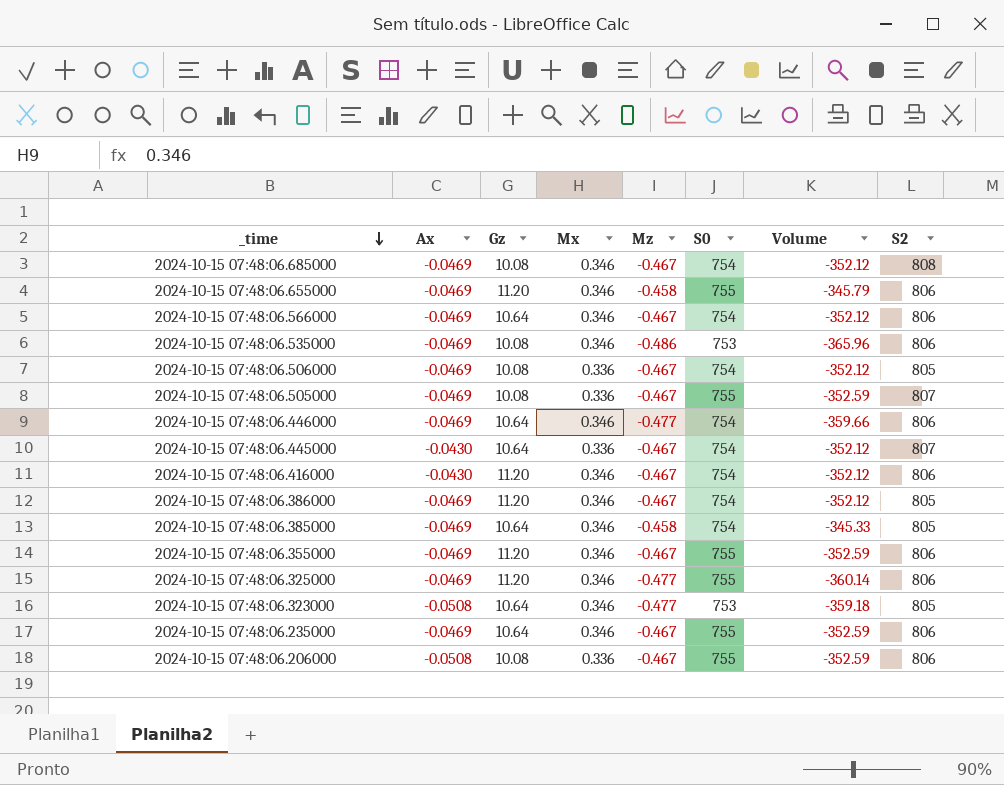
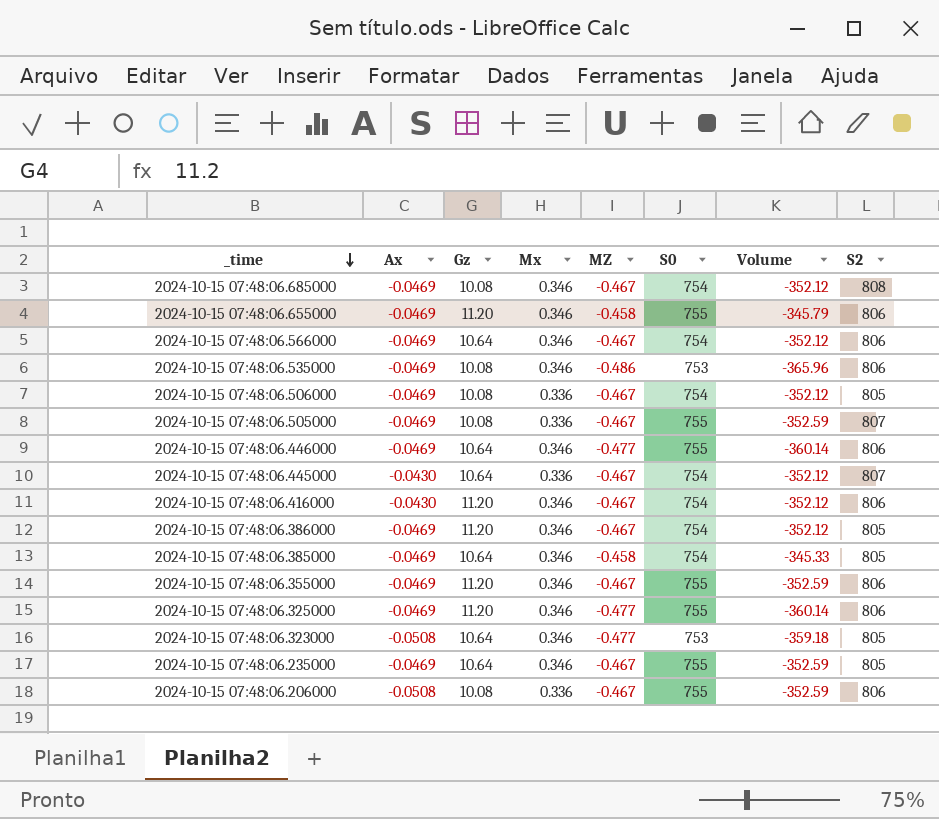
column name: Mz -> MZ
2024-10-15 07:48:06.446000 | S0: 754 -> 755
2024-10-15 07:48:06.446000 | Volume: -359.66 -> -360.14
2024-10-15 07:48:06.235000 | S2: 806 -> 805

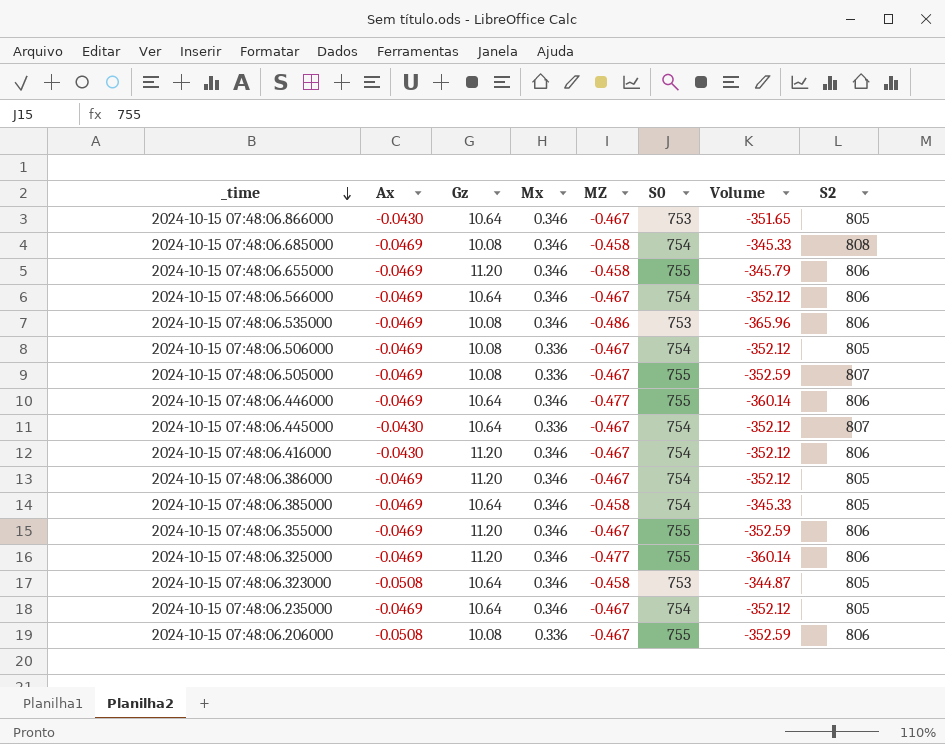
row 2024-10-15 07:48:06.866000: none -> -0.0430 | 10.64 | 0.346 | -0.467 | 753 | -351.65 | 805
2024-10-15 07:48:06.685000 | MZ: -0.467 -> -0.458
2024-10-15 07:48:06.685000 | Volume: -352.12 -> -345.33
2024-10-15 07:48:06.323000 | MZ: -0.477 -> -0.458
2024-10-15 07:48:06.323000 | Volume: -359.18 -> -344.87
2024-10-15 07:48:06.235000 | S0: 755 -> 754
2024-10-15 07:48:06.235000 | Volume: -352.59 -> -352.12

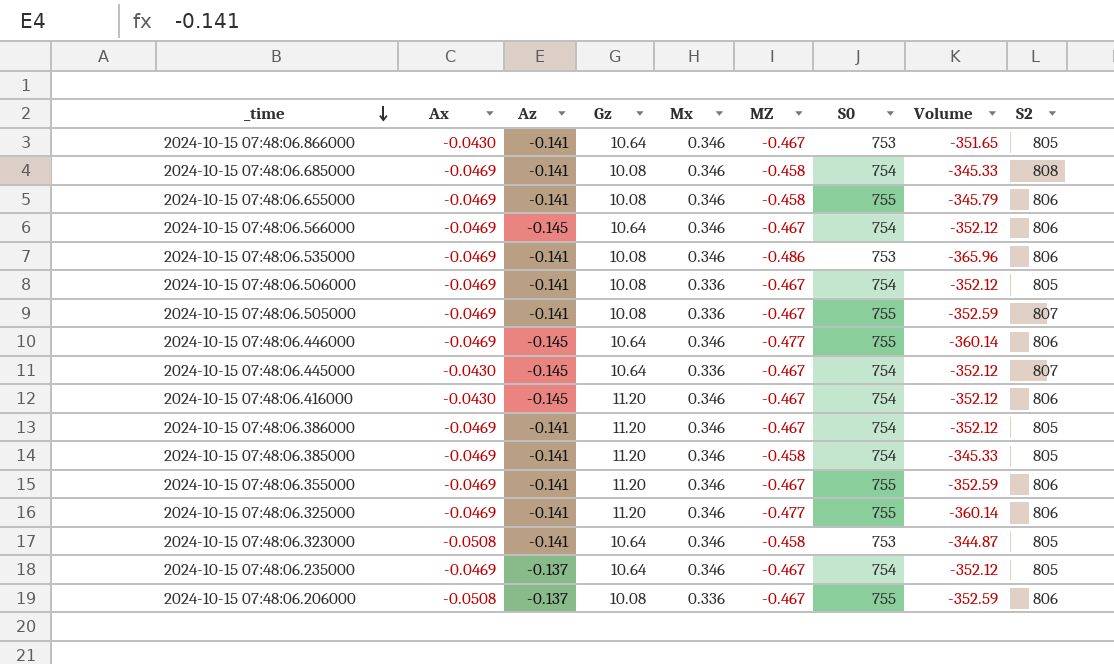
column Az | position: none -> 3
2024-10-15 07:48:06.655000 | Gz: 11.20 -> 10.08
2024-10-15 07:48:06.385000 | Gz: 10.64 -> 11.20

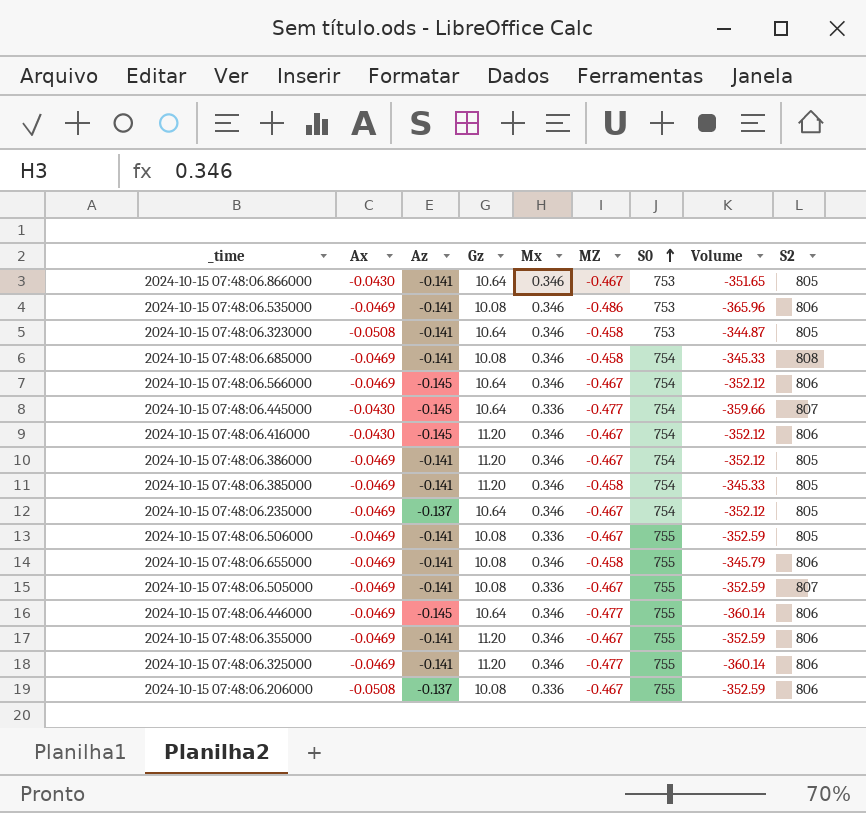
row order: _time descending -> S0 ascending
2024-10-15 07:48:06.445000 | MZ: -0.467 -> -0.477
2024-10-15 07:48:06.445000 | Volume: -352.12 -> -359.66
2024-10-15 07:48:06.506000 | S0: 754 -> 755
2024-10-15 07:48:06.506000 | Volume: -352.12 -> -352.59

